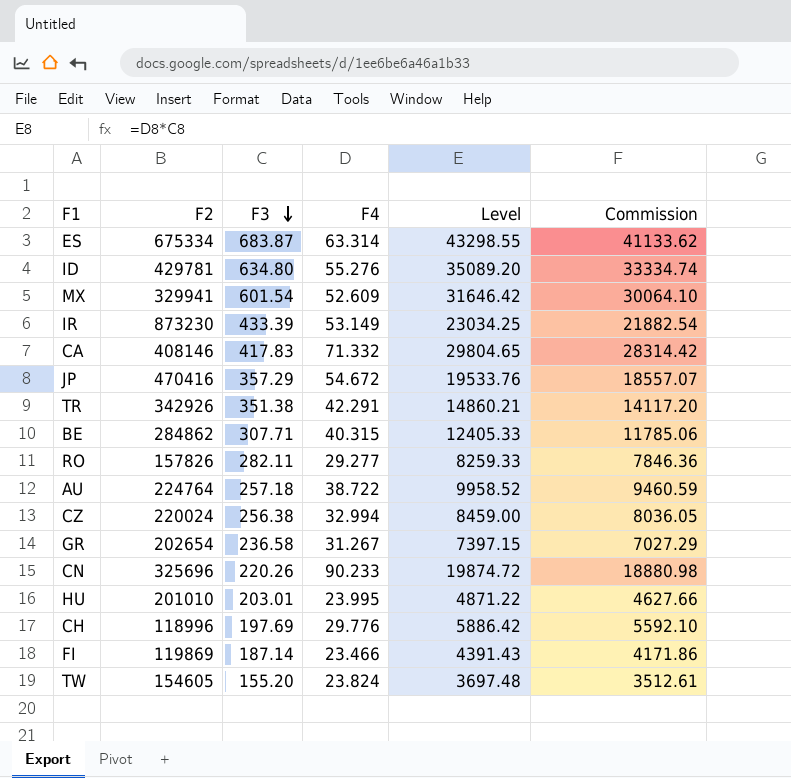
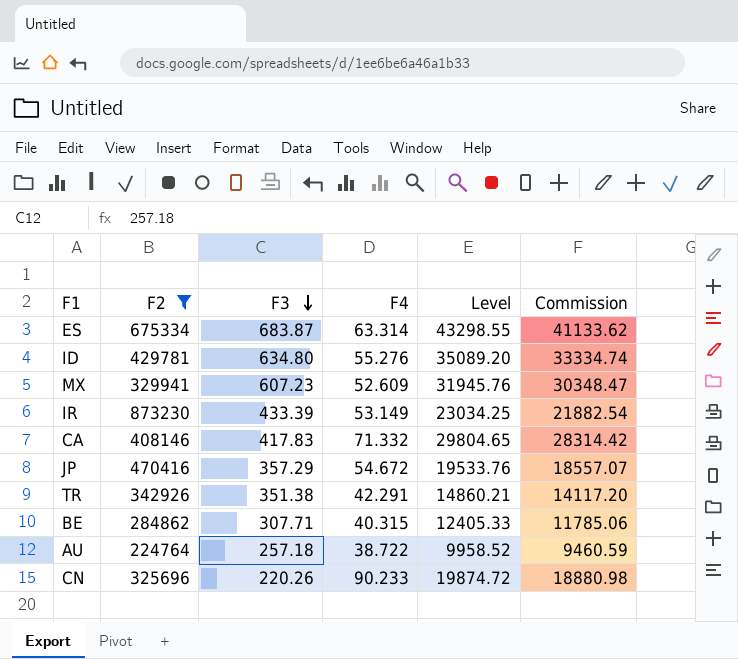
filter: none -> F2 >= 224764
MX | F3: 601.54 -> 607.23
MX | Level: 31646.42 -> 31945.76
MX | Commission: 30064.10 -> 30348.47

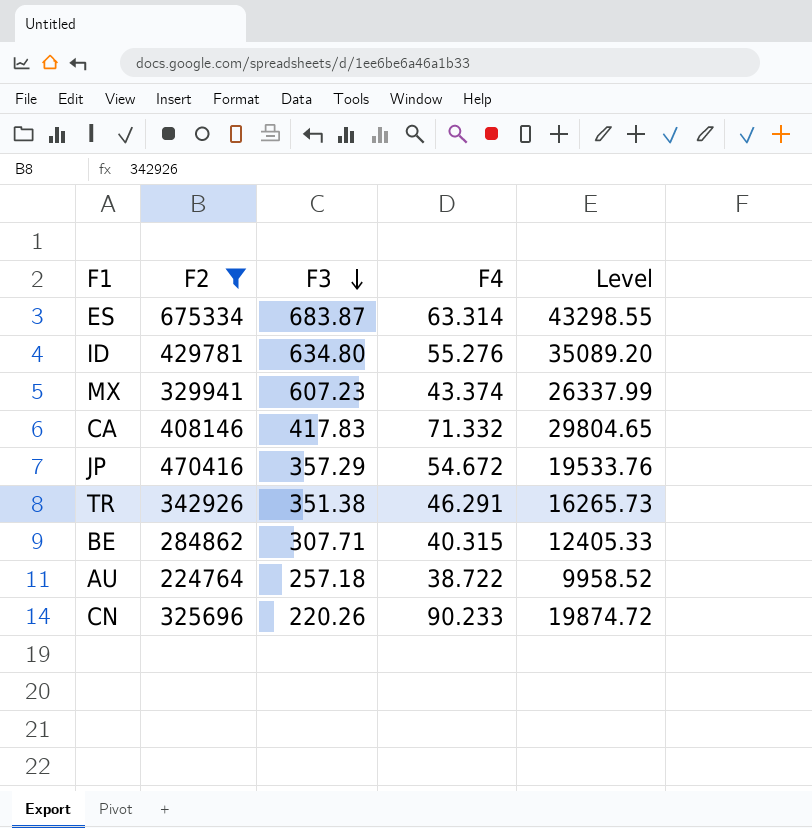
column Commission | formula: [Level] * 0.95 -> none
row IR: 873230 | 433.39 | 53.149 | 23034.25 | 21882.54 -> none
MX | F4: 52.609 -> 43.374
MX | Level: 31945.76 -> 26337.99
TR | F4: 42.291 -> 46.291
TR | Level: 14860.21 -> 16265.73

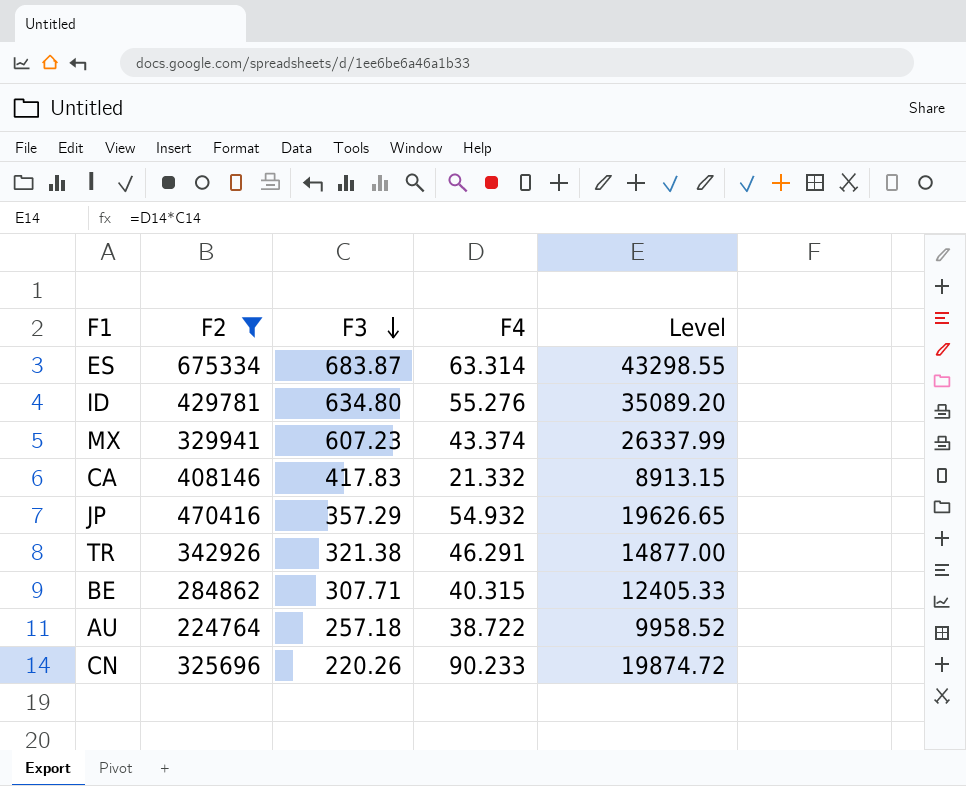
CA | F4: 71.332 -> 21.332
CA | Level: 29804.65 -> 8913.15
JP | F4: 54.672 -> 54.932
JP | Level: 19533.76 -> 19626.65
TR | F3: 351.38 -> 321.38
TR | Level: 16265.73 -> 14877.00

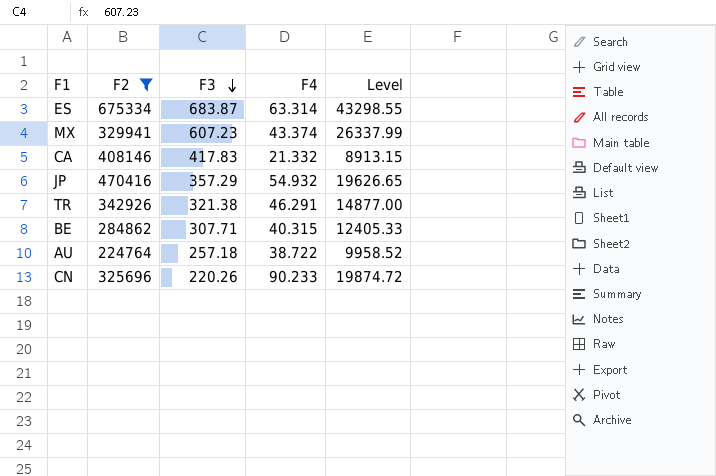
row ID: 429781 | 634.80 | 55.276 | 35089.20 -> none

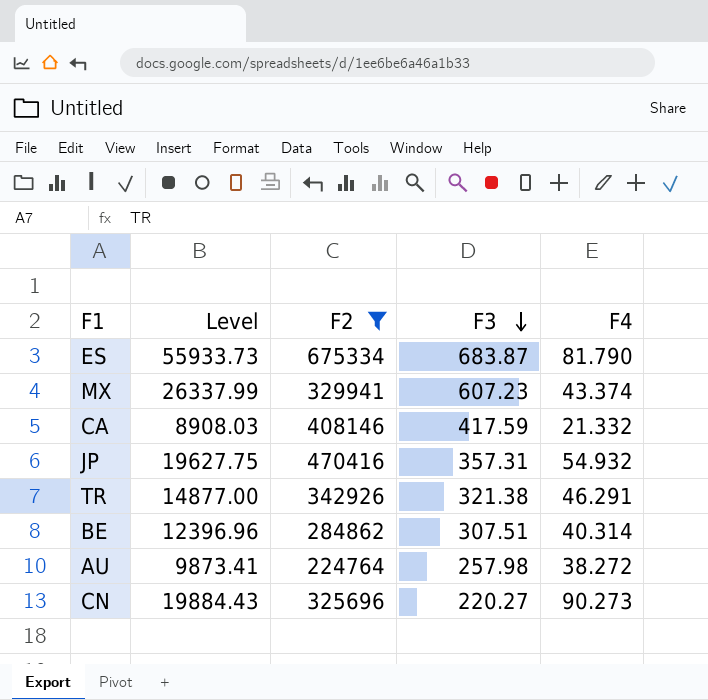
column Level | position: 5 -> 2
ES | Level: 43298.55 -> 55933.73
ES | F4: 63.314 -> 81.790
CA | Level: 8913.15 -> 8908.03
CA | F3: 417.83 -> 417.59
JP | Level: 19626.65 -> 19627.75
JP | F3: 357.29 -> 357.31
BE | Level: 12405.33 -> 12396.96
BE | F3: 307.71 -> 307.51
BE | F4: 40.315 -> 40.314
AU | Level: 9958.52 -> 9873.41
AU | F3: 257.18 -> 257.98
AU | F4: 38.722 -> 38.272
CN | Level: 19874.72 -> 19884.43
CN | F3: 220.26 -> 220.27
CN | F4: 90.233 -> 90.273

